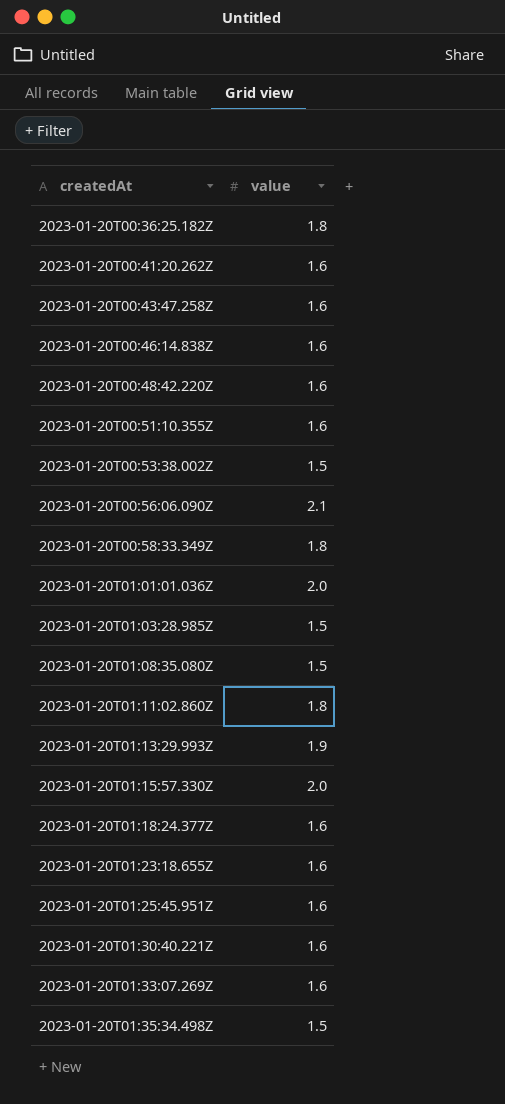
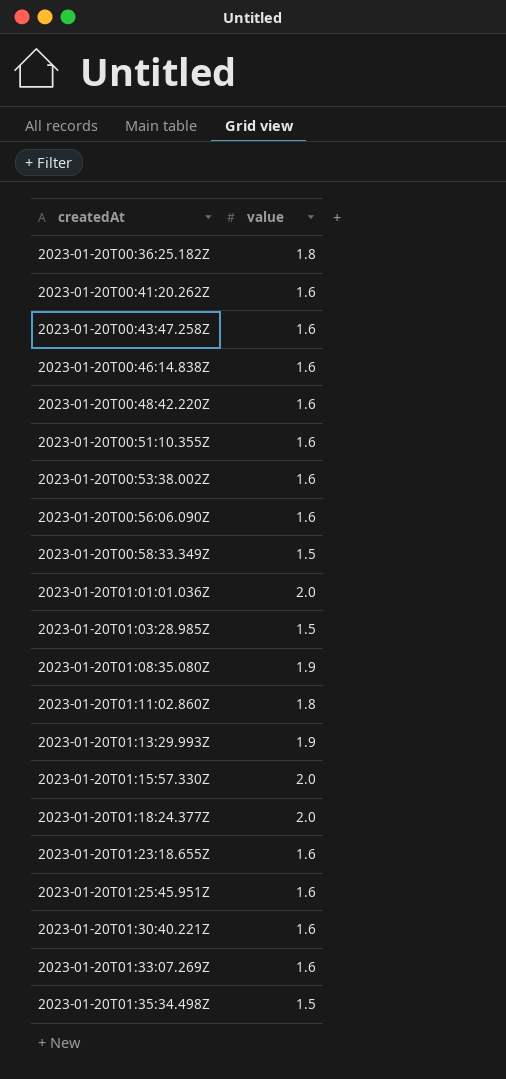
2023-01-20T00:53:38.002Z | value: 1.5 -> 1.6
2023-01-20T00:56:06.090Z | value: 2.1 -> 1.6
2023-01-20T00:58:33.349Z | value: 1.8 -> 1.5
2023-01-20T01:08:35.080Z | value: 1.5 -> 1.9
2023-01-20T01:18:24.377Z | value: 1.6 -> 2.0

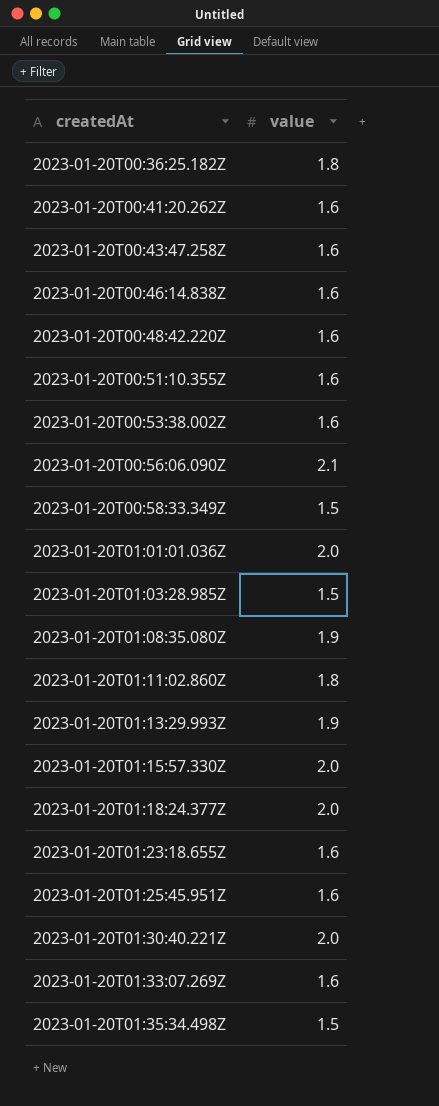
2023-01-20T00:56:06.090Z | value: 1.6 -> 2.1
2023-01-20T01:30:40.221Z | value: 1.6 -> 2.0

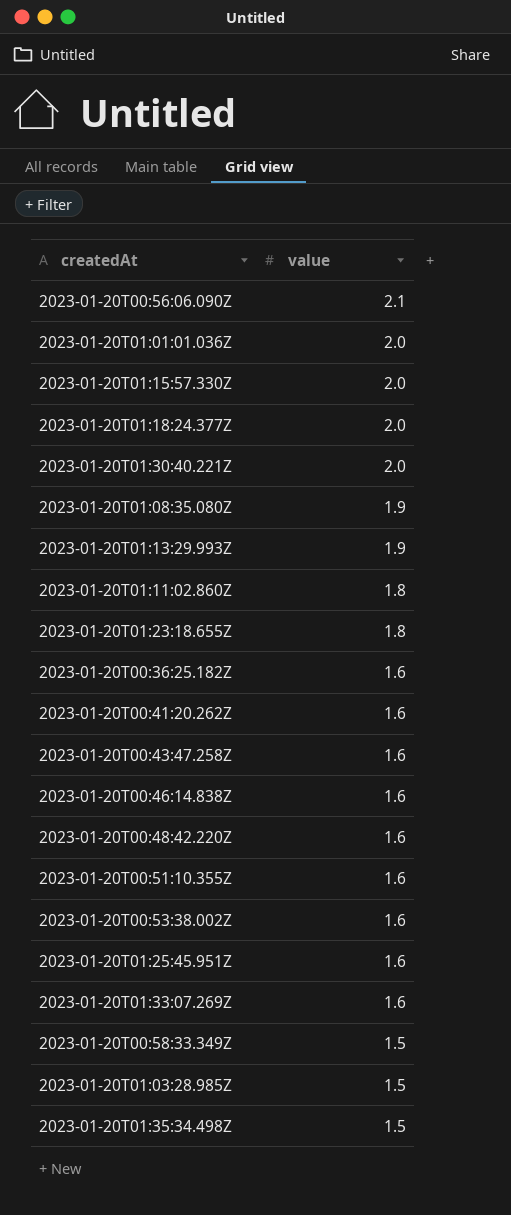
row order: createdAt ascending -> value descending
2023-01-20T01:23:18.655Z | value: 1.6 -> 1.8
2023-01-20T00:36:25.182Z | value: 1.8 -> 1.6

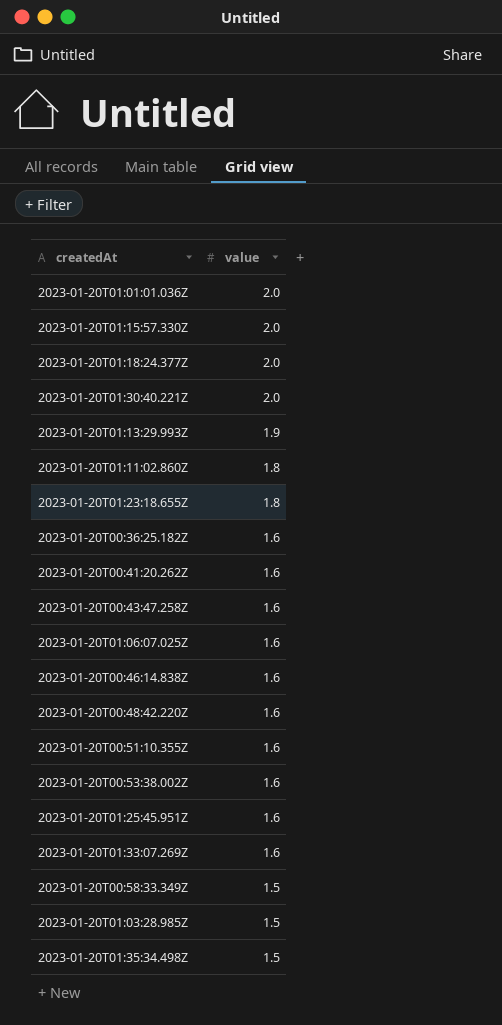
row 2023-01-20T00:56:06.090Z: 2.1 -> none
row 2023-01-20T01:08:35.080Z: 1.9 -> none
row 2023-01-20T01:06:07.025Z: none -> 1.6

